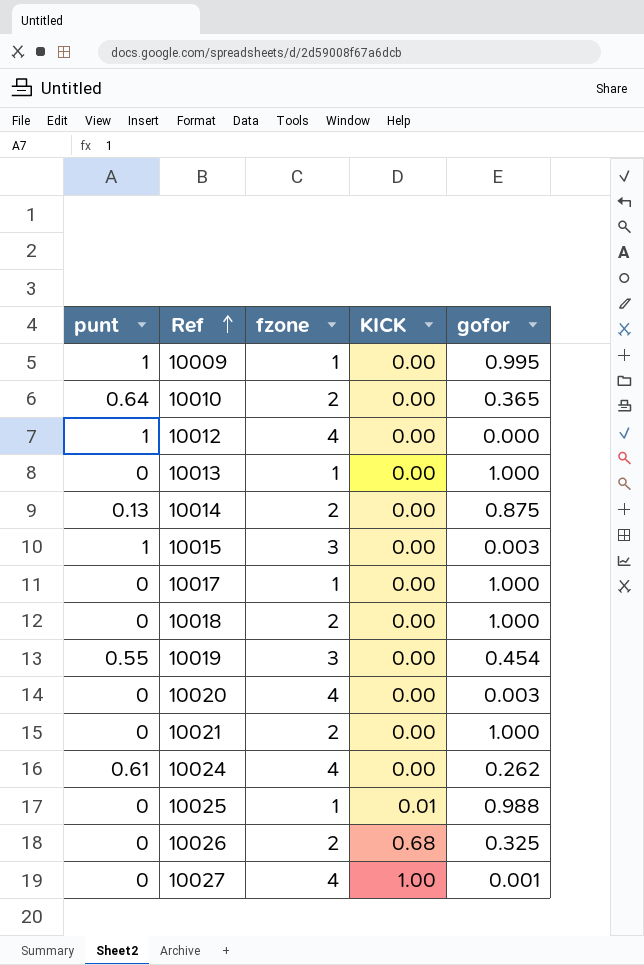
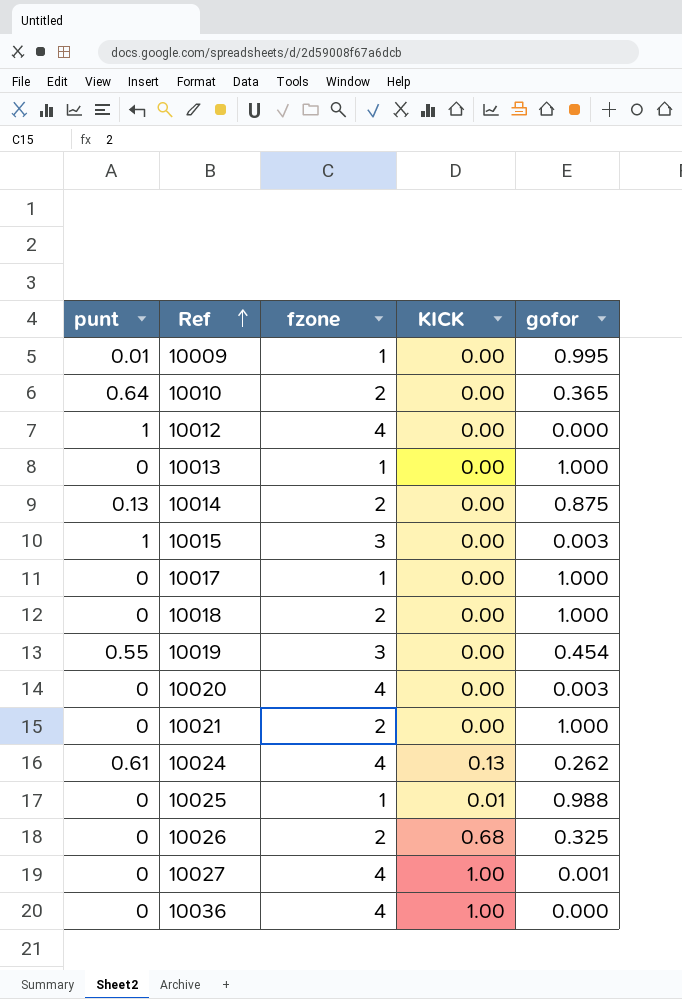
10009 | punt: 1 -> 0.01
10024 | KICK: 0.00 -> 0.13
row 10036: none -> 0 | 4 | 1.00 | 0.000

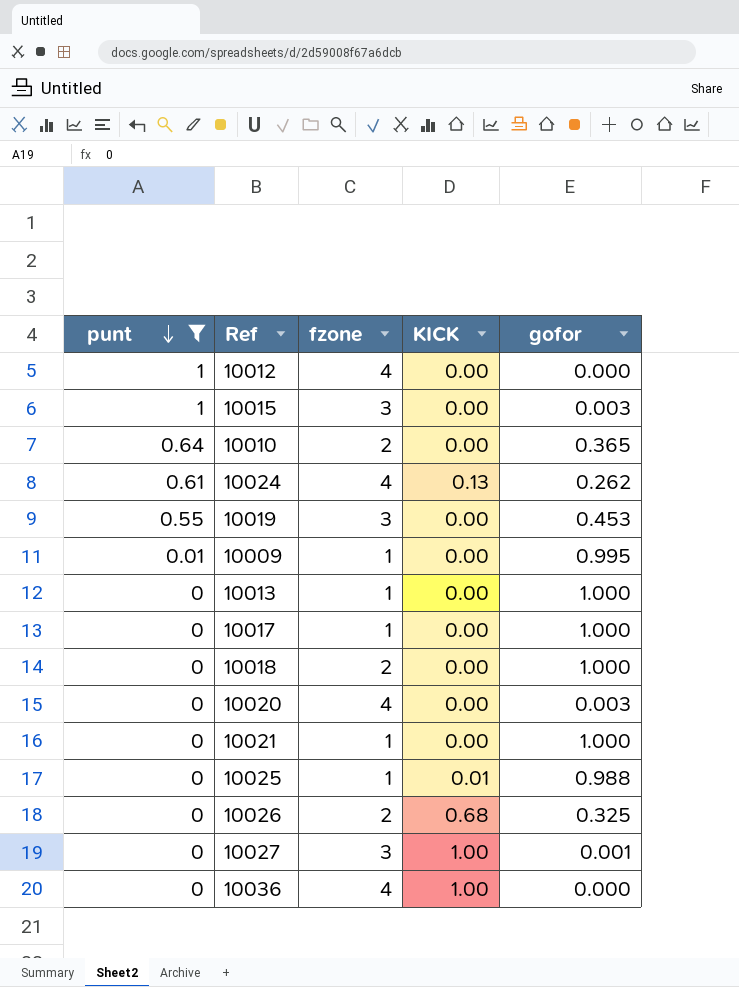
filter: none -> punt != 0.13
row order: Ref ascending -> punt descending
10019 | gofor: 0.454 -> 0.453
10021 | fzone: 2 -> 1
10027 | fzone: 4 -> 3

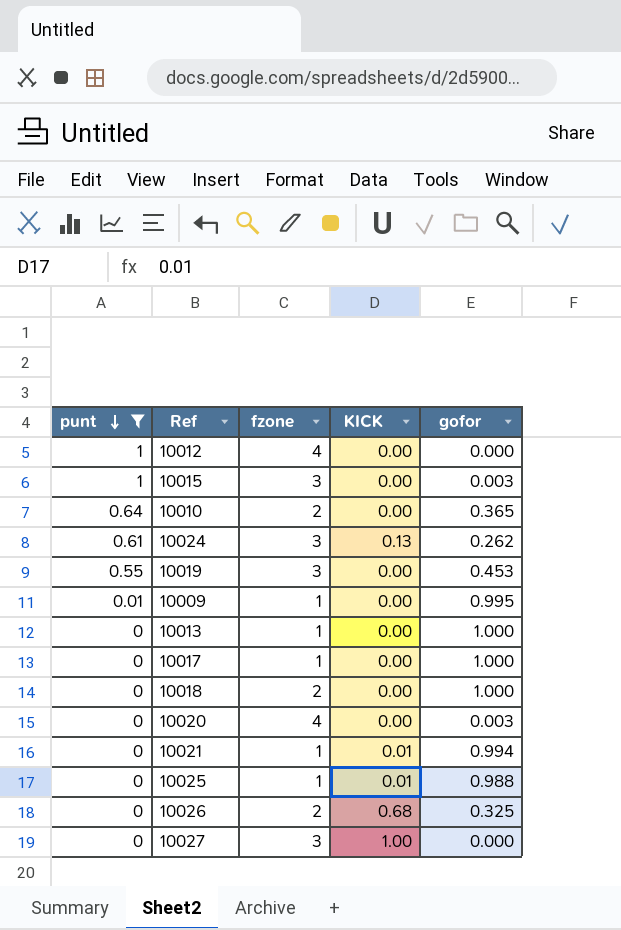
row 10036: 0 | 4 | 1.00 | 0.000 -> none
10024 | fzone: 4 -> 3
10021 | KICK: 0.00 -> 0.01
10021 | gofor: 1.000 -> 0.994
10027 | gofor: 0.001 -> 0.000

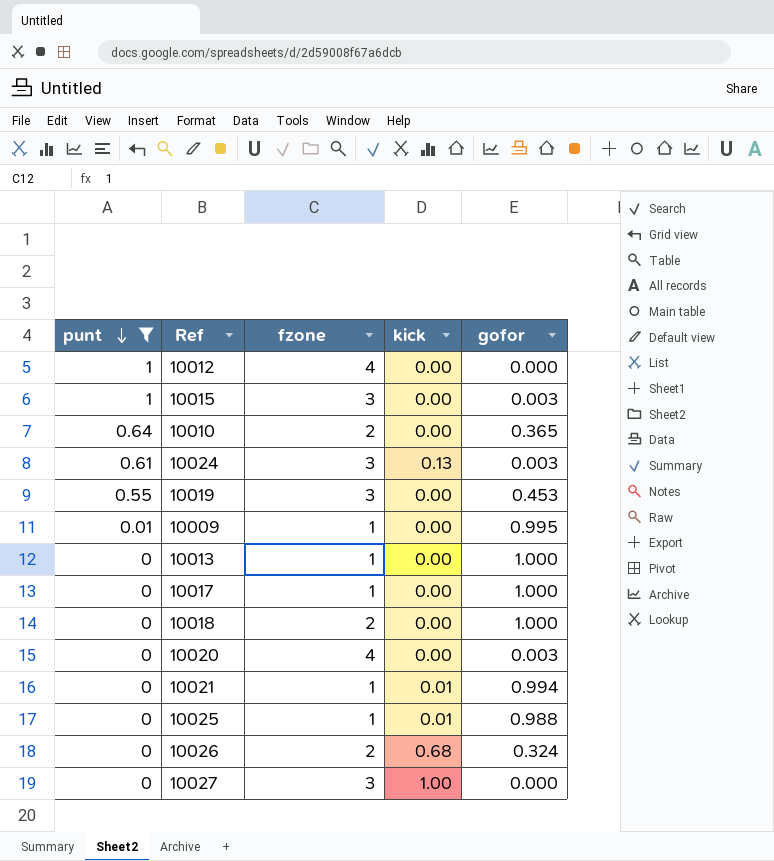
column name: KICK -> kick
10024 | gofor: 0.262 -> 0.003
10026 | gofor: 0.325 -> 0.324

